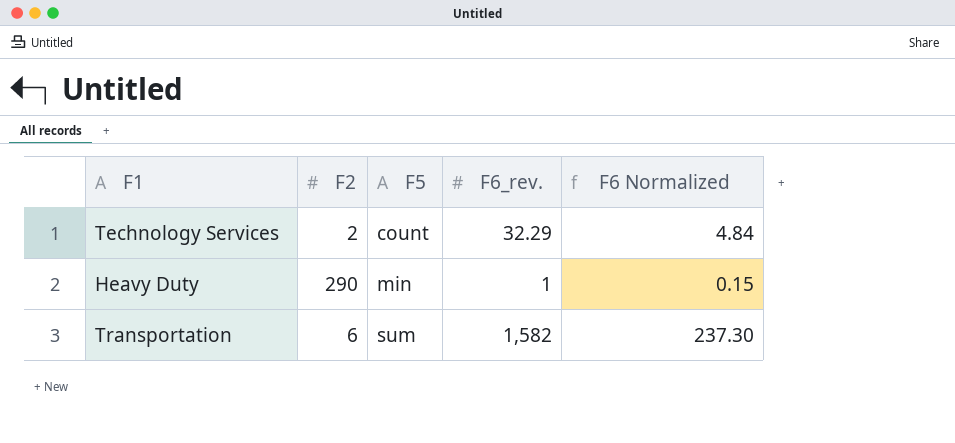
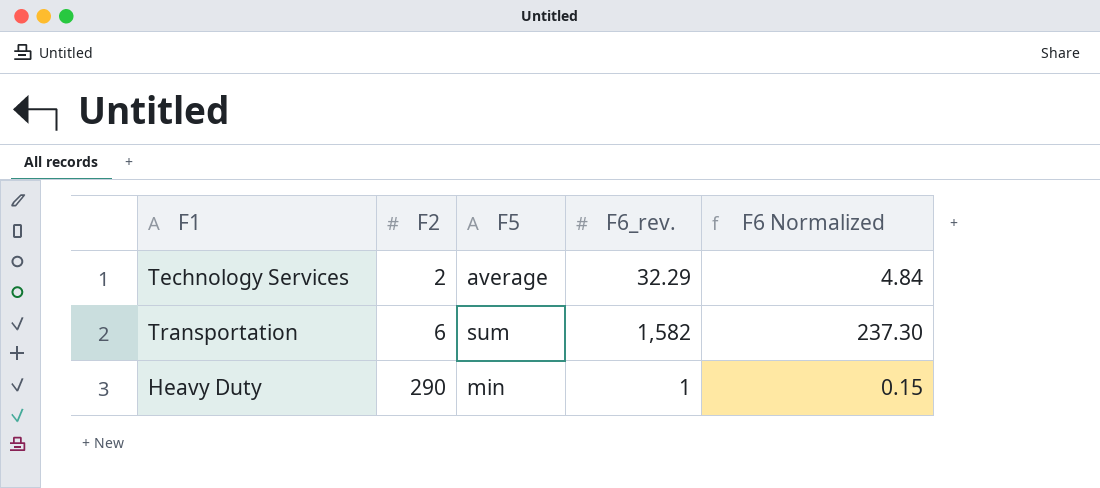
row order: F5 ascending -> F2 ascending
Technology Services | F5: count -> average

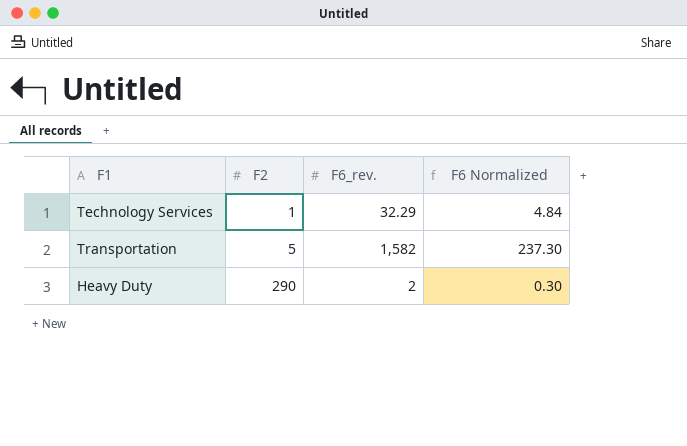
column F5 | position: 3 -> none
Technology Services | F2: 2 -> 1
Transportation | F2: 6 -> 5
Heavy Duty | F6_rev.: 1 -> 2
Heavy Duty | F6 Normalized: 0.15 -> 0.30

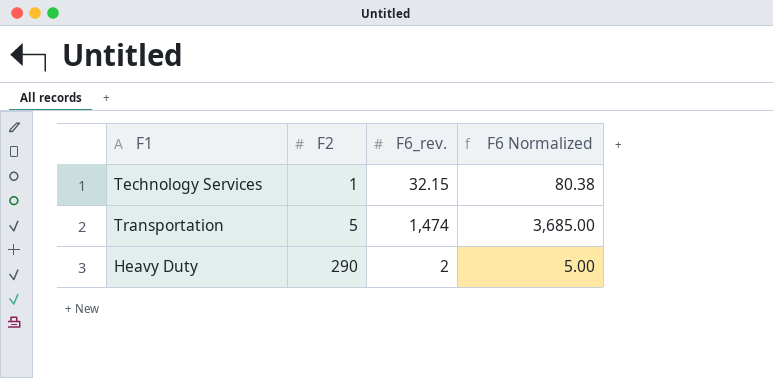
column F6 Normalized | formula: [F6_rev.] * 0.15 -> [F6_rev.] * 2.5
Technology Services | F6_rev.: 32.29 -> 32.15
Transportation | F6_rev.: 1,582 -> 1,474

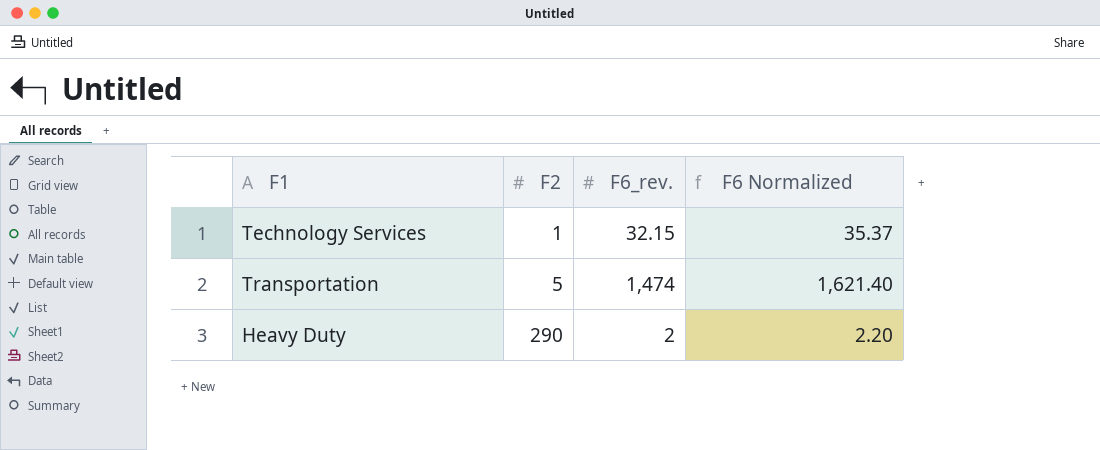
column F6 Normalized | formula: [F6_rev.] * 2.5 -> [F6_rev.] * 1.1

